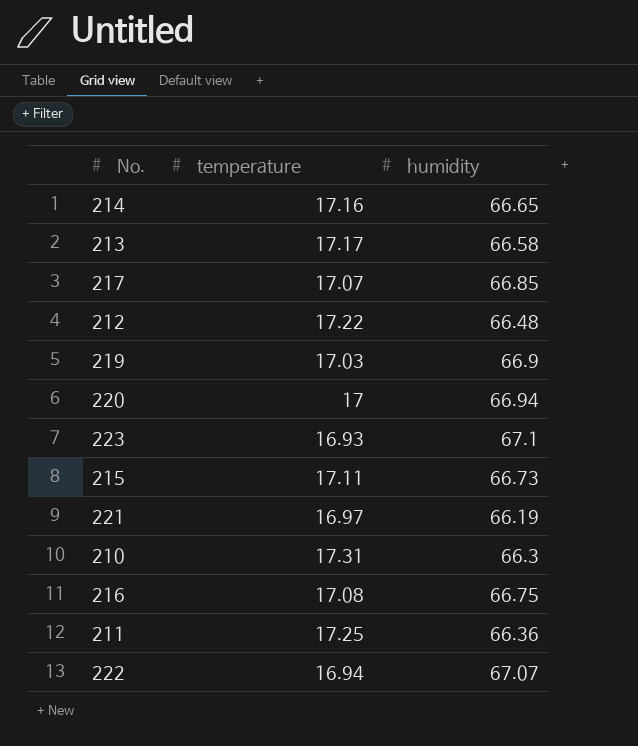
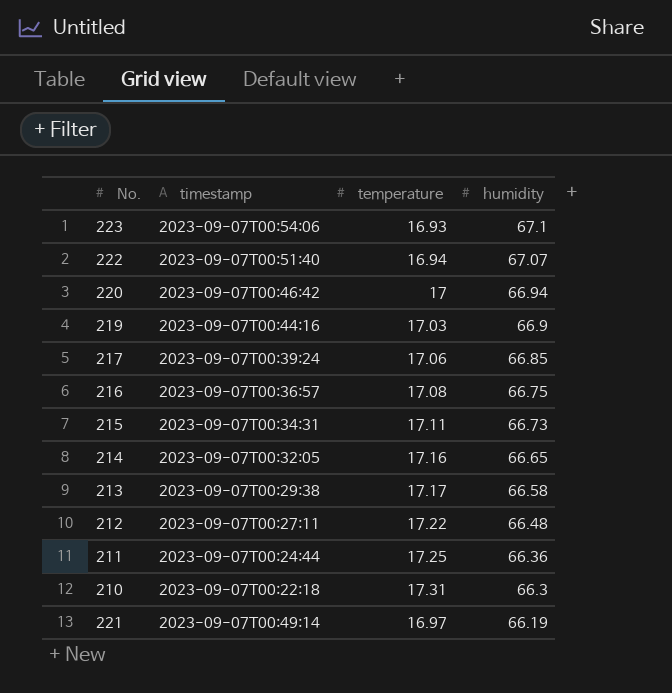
row order: none -> humidity descending
column timestamp | position: none -> 2
217 | temperature: 17.07 -> 17.06

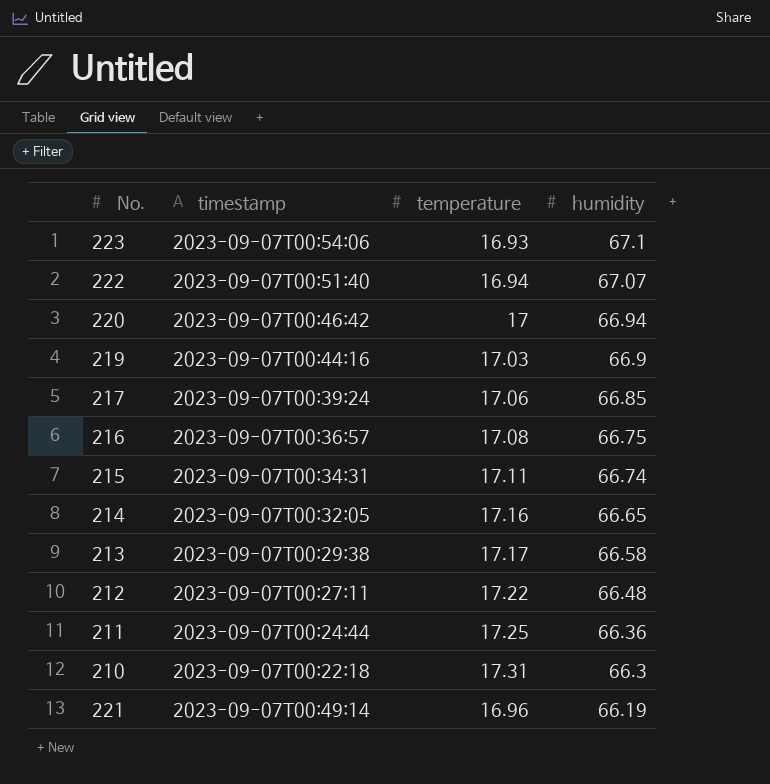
215 | humidity: 66.73 -> 66.74
221 | temperature: 16.97 -> 16.96

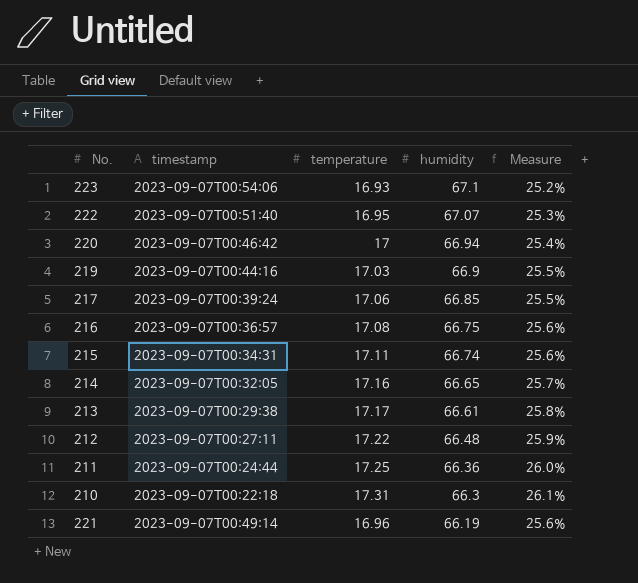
column Measure | formula: none -> [temperature] / [humidity]
222 | temperature: 16.94 -> 16.95
213 | humidity: 66.58 -> 66.61

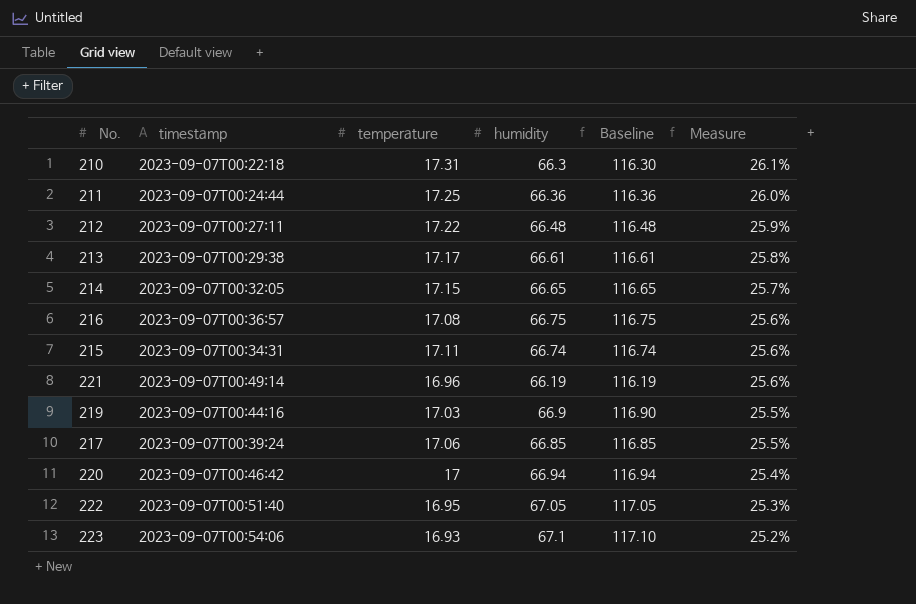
row order: humidity descending -> Measure descending
column Baseline | formula: none -> [humidity] + 50
214 | temperature: 17.16 -> 17.15
222 | humidity: 67.07 -> 67.05

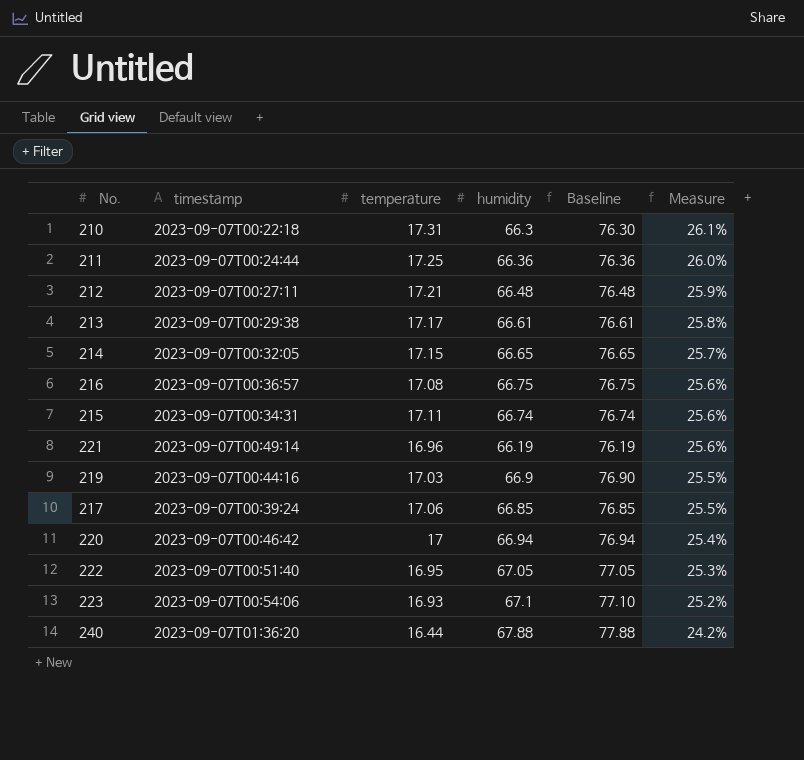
column Baseline | formula: [humidity] + 50 -> [humidity] + 10
212 | temperature: 17.22 -> 17.21
row 240: none -> 2023-09-07T01:36:20 | 16.44 | 67.88 | 77.88 | 24.2%

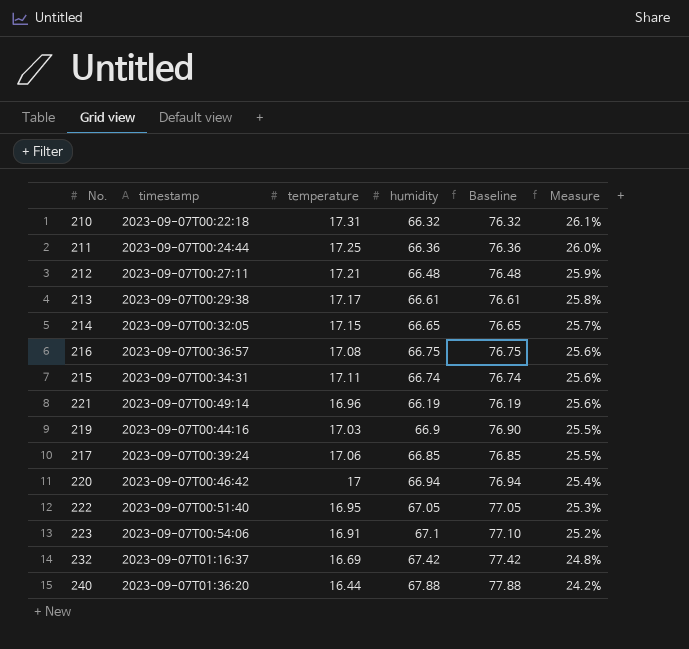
210 | humidity: 66.3 -> 66.32
210 | Baseline: 76.30 -> 76.32
223 | temperature: 16.93 -> 16.91
row 232: none -> 2023-09-07T01:16:37 | 16.69 | 67.42 | 77.42 | 24.8%

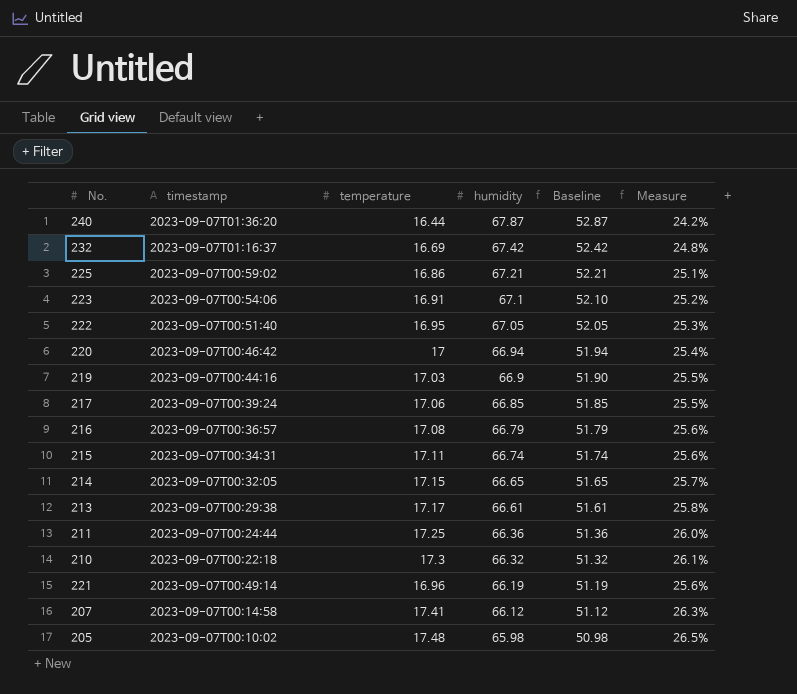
row order: Measure descending -> humidity descending
column Baseline | formula: [humidity] + 10 -> [humidity] - 15
row 212: 2023-09-07T00:27:11 | 17.21 | 66.48 | 76.48 | 25.9% -> none
240 | humidity: 67.88 -> 67.87
row 225: none -> 2023-09-07T00:59:02 | 16.86 | 67.21 | 52.21 | 25.1%
216 | humidity: 66.75 -> 66.79
210 | temperature: 17.31 -> 17.3
row 207: none -> 2023-09-07T00:14:58 | 17.41 | 66.12 | 51.12 | 26.3%
row 205: none -> 2023-09-07T00:10:02 | 17.48 | 65.98 | 50.98 | 26.5%

